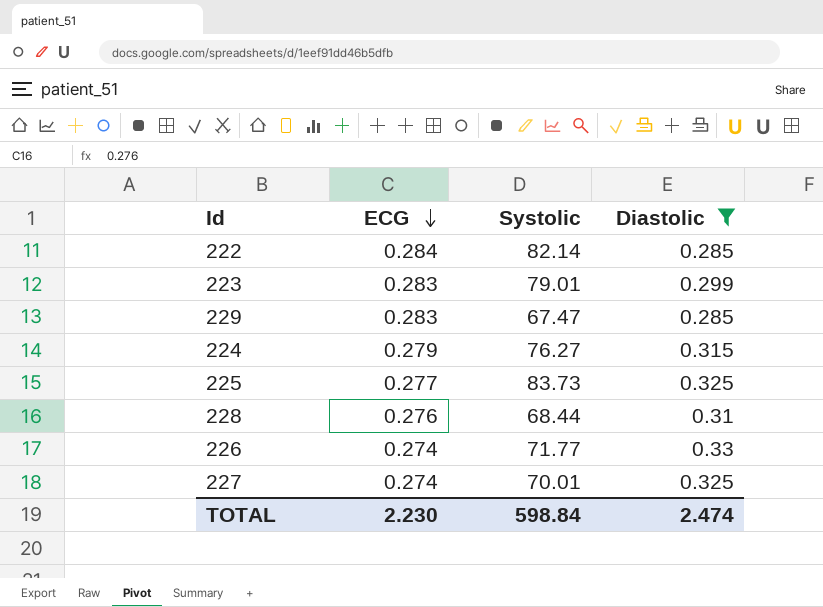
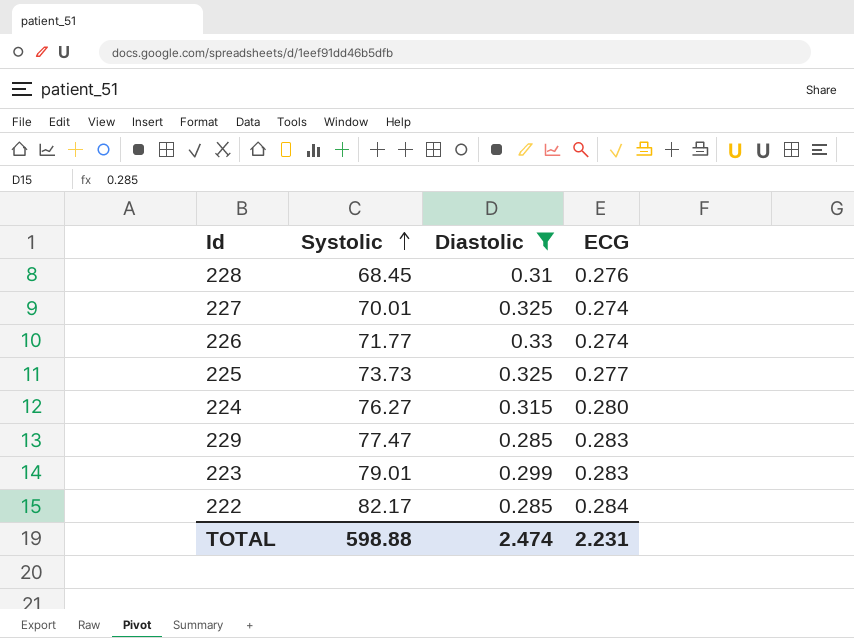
row order: ECG descending -> Systolic ascending
column ECG | position: 2 -> 4
228 | Systolic: 68.44 -> 68.45
225 | Systolic: 83.73 -> 73.73
224 | ECG: 0.279 -> 0.280
229 | Systolic: 67.47 -> 77.47
222 | Systolic: 82.14 -> 82.17
TOTAL | Systolic: 598.84 -> 598.88
TOTAL | ECG: 2.230 -> 2.231

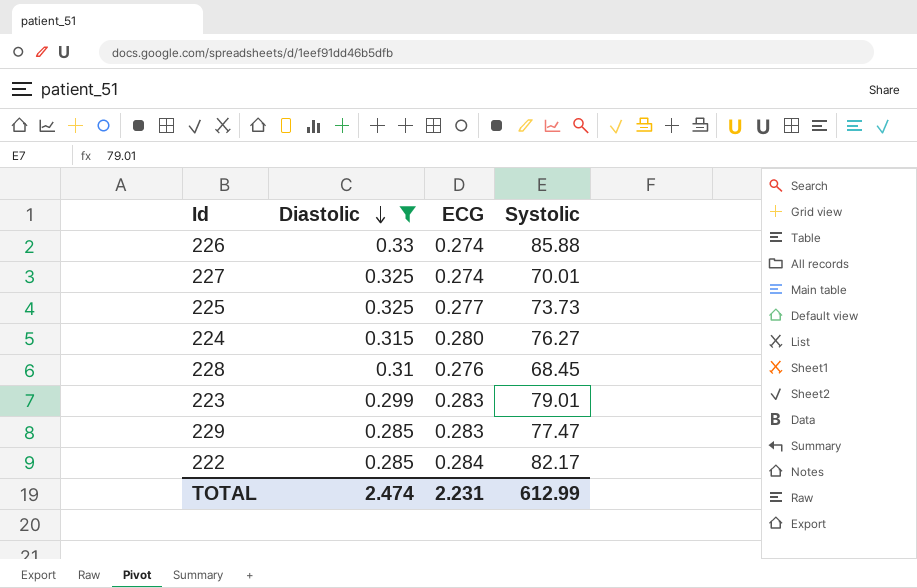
row order: Systolic ascending -> Diastolic descending
column Systolic | position: 2 -> 4
226 | Systolic: 71.77 -> 85.88
TOTAL | Systolic: 598.88 -> 612.99

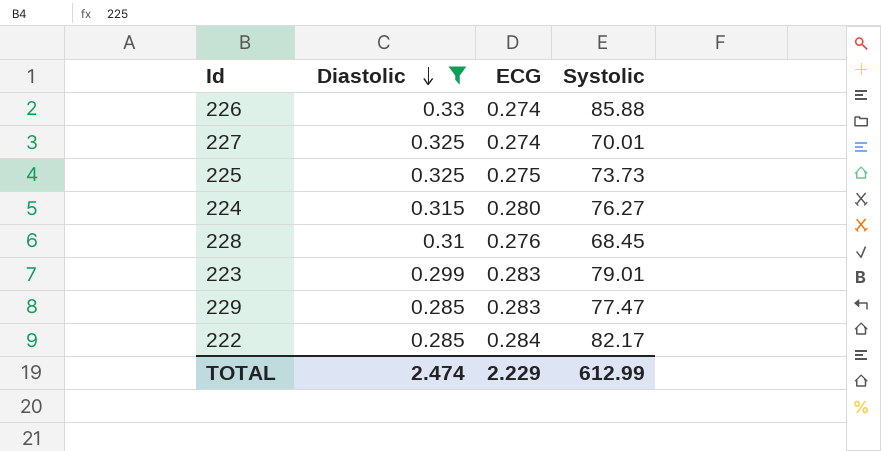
225 | ECG: 0.277 -> 0.275
TOTAL | ECG: 2.231 -> 2.229

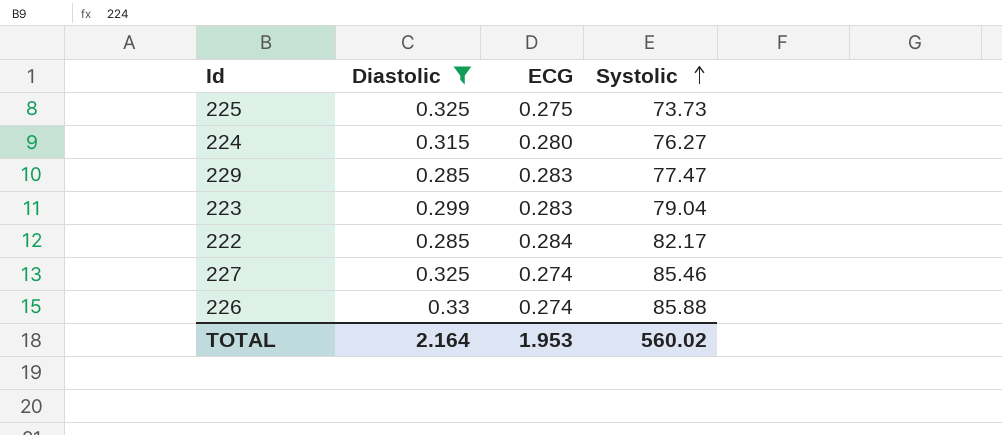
row order: Diastolic descending -> Systolic ascending
row 228: 0.31 | 0.276 | 68.45 -> none
223 | Systolic: 79.01 -> 79.04
227 | Systolic: 70.01 -> 85.46
TOTAL | Diastolic: 2.474 -> 2.164
TOTAL | ECG: 2.229 -> 1.953
TOTAL | Systolic: 612.99 -> 560.02

